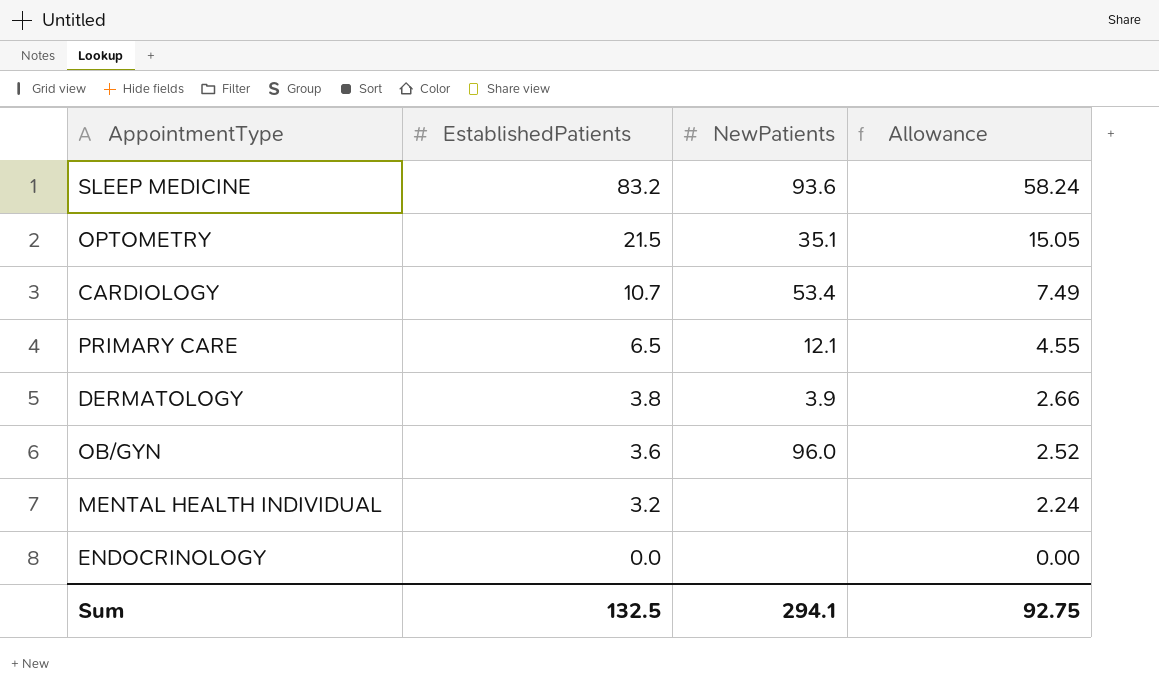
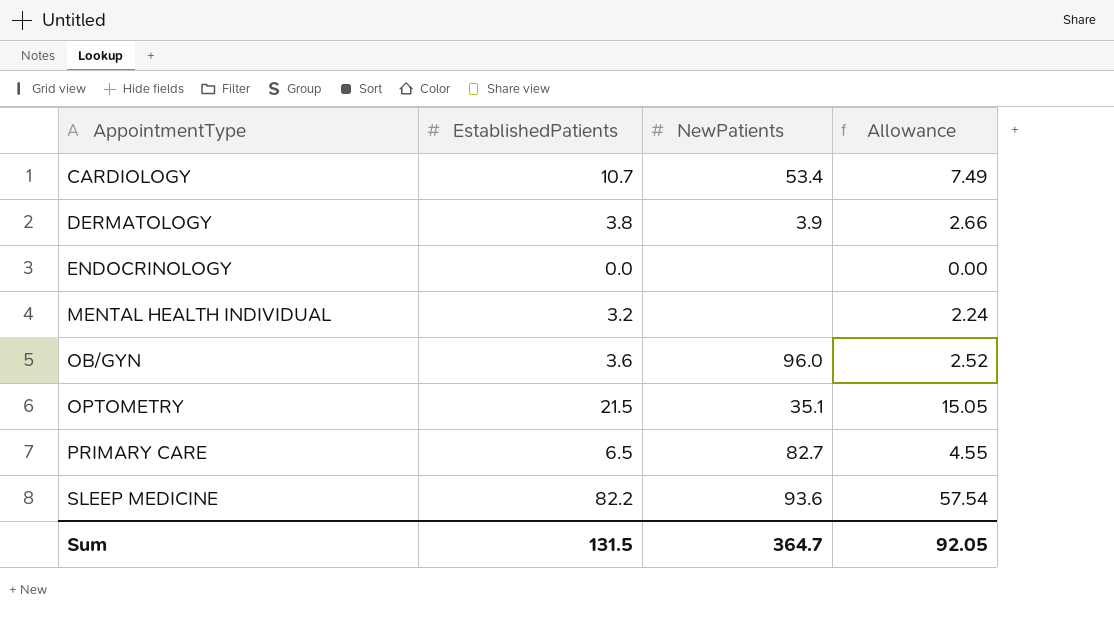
row order: EstablishedPatients descending -> AppointmentType ascending
PRIMARY CARE | NewPatients: 12.1 -> 82.7
SLEEP MEDICINE | EstablishedPatients: 83.2 -> 82.2
SLEEP MEDICINE | Allowance: 58.24 -> 57.54
Sum | EstablishedPatients: 132.5 -> 131.5
Sum | NewPatients: 294.1 -> 364.7
Sum | Allowance: 92.75 -> 92.05

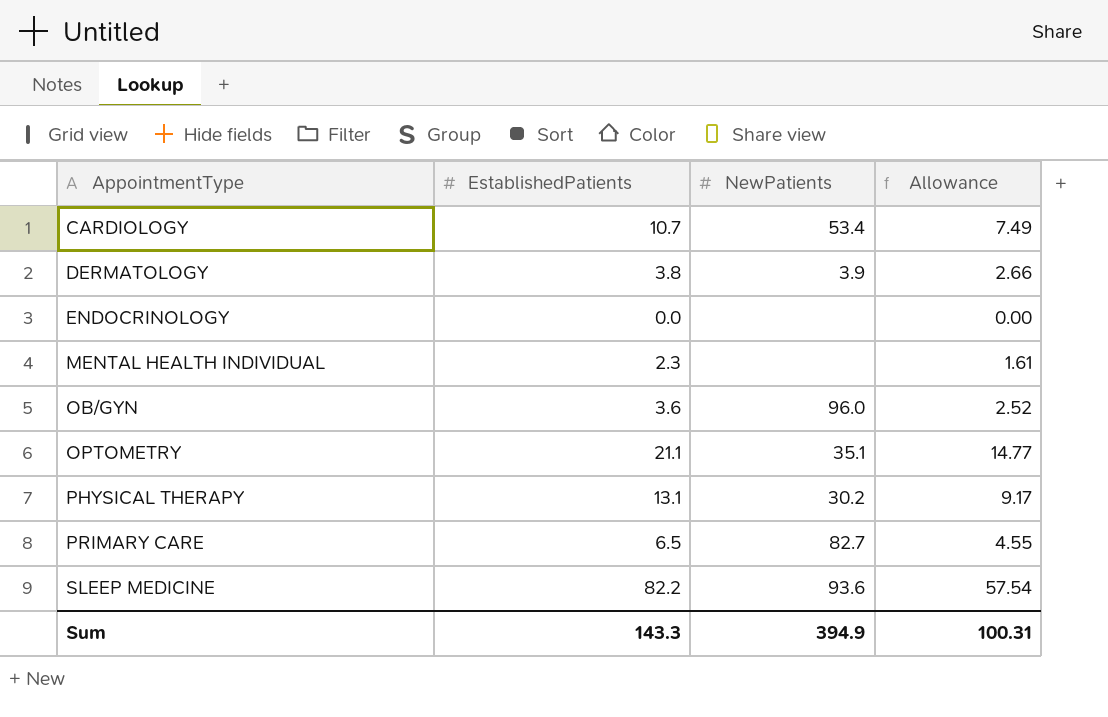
MENTAL HEALTH INDIVIDUAL | EstablishedPatients: 3.2 -> 2.3
MENTAL HEALTH INDIVIDUAL | Allowance: 2.24 -> 1.61
OPTOMETRY | EstablishedPatients: 21.5 -> 21.1
OPTOMETRY | Allowance: 15.05 -> 14.77
row PHYSICAL THERAPY: none -> 13.1 | 30.2 | 9.17
Sum | EstablishedPatients: 131.5 -> 143.3
Sum | NewPatients: 364.7 -> 394.9
Sum | Allowance: 92.05 -> 100.31

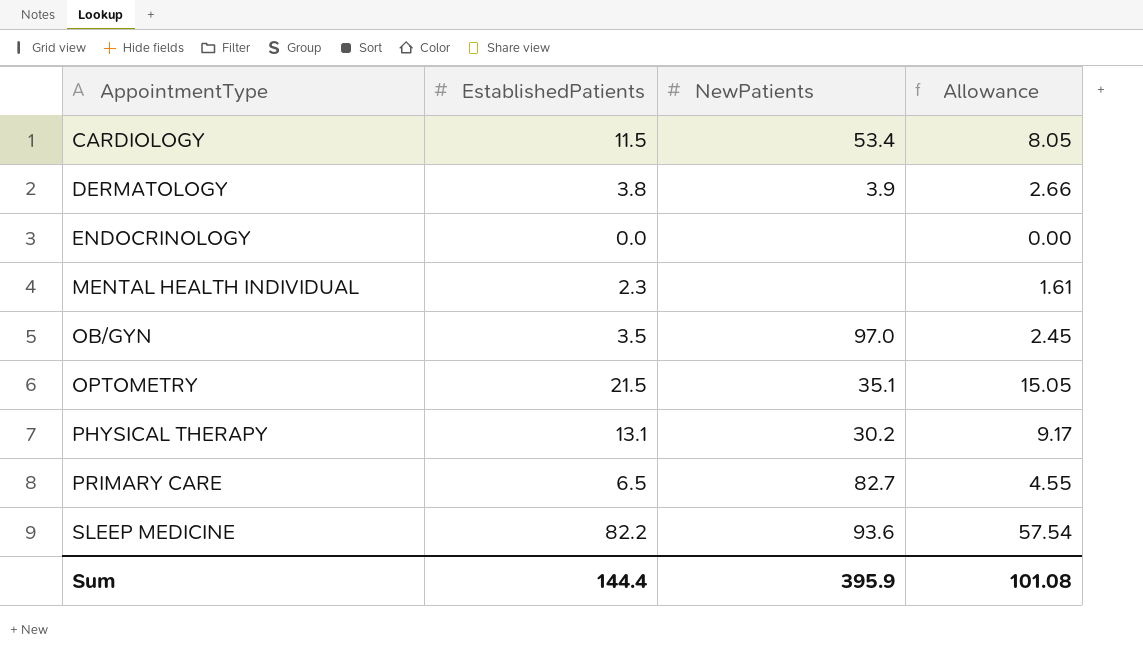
CARDIOLOGY | EstablishedPatients: 10.7 -> 11.5
CARDIOLOGY | Allowance: 7.49 -> 8.05
OB/GYN | EstablishedPatients: 3.6 -> 3.5
OB/GYN | NewPatients: 96.0 -> 97.0
OB/GYN | Allowance: 2.52 -> 2.45
OPTOMETRY | EstablishedPatients: 21.1 -> 21.5
OPTOMETRY | Allowance: 14.77 -> 15.05
Sum | EstablishedPatients: 143.3 -> 144.4
Sum | NewPatients: 394.9 -> 395.9
Sum | Allowance: 100.31 -> 101.08

